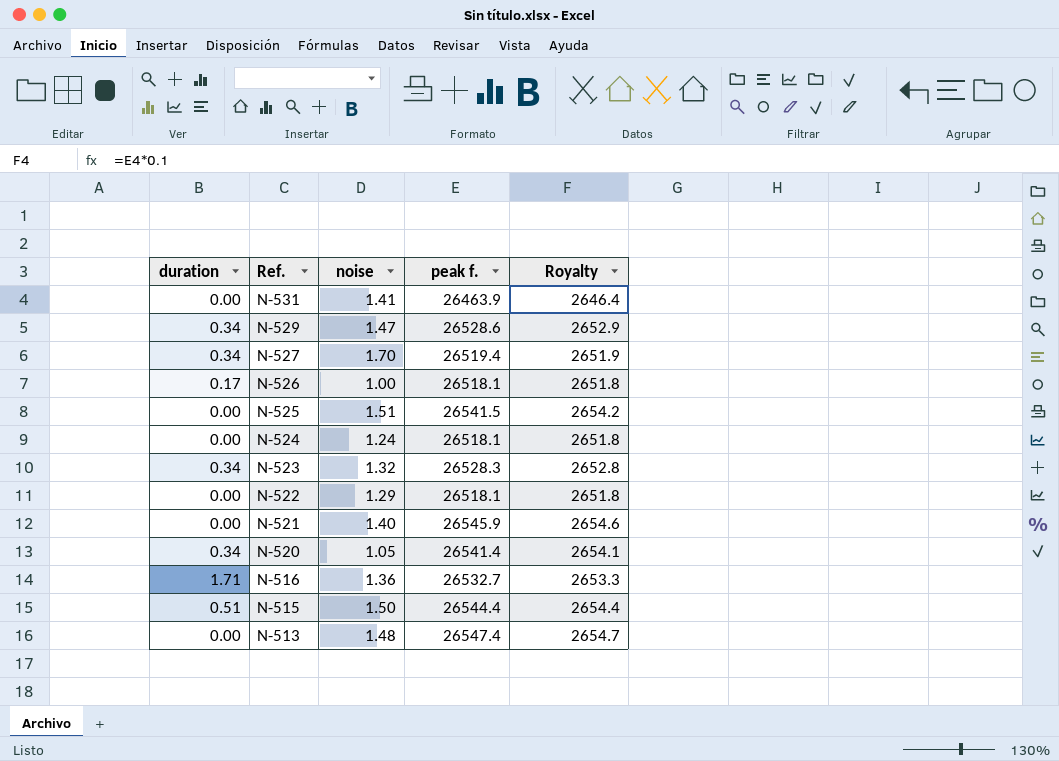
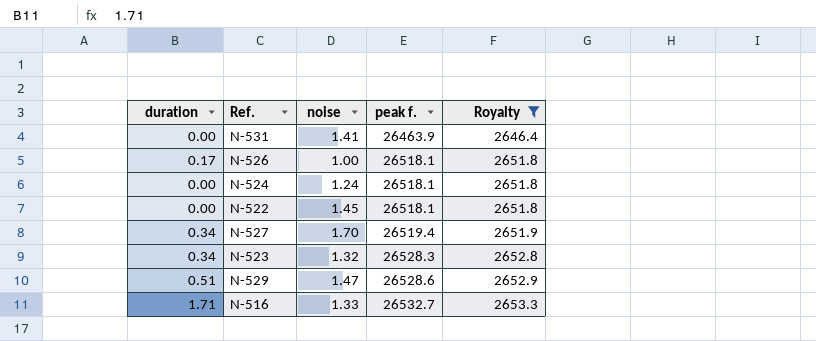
filter: none -> Royalty <= 2653.3
row order: Ref. descending -> peak f. ascending
N-522 | noise: 1.29 -> 1.45
N-529 | duration: 0.34 -> 0.51
N-516 | noise: 1.36 -> 1.33

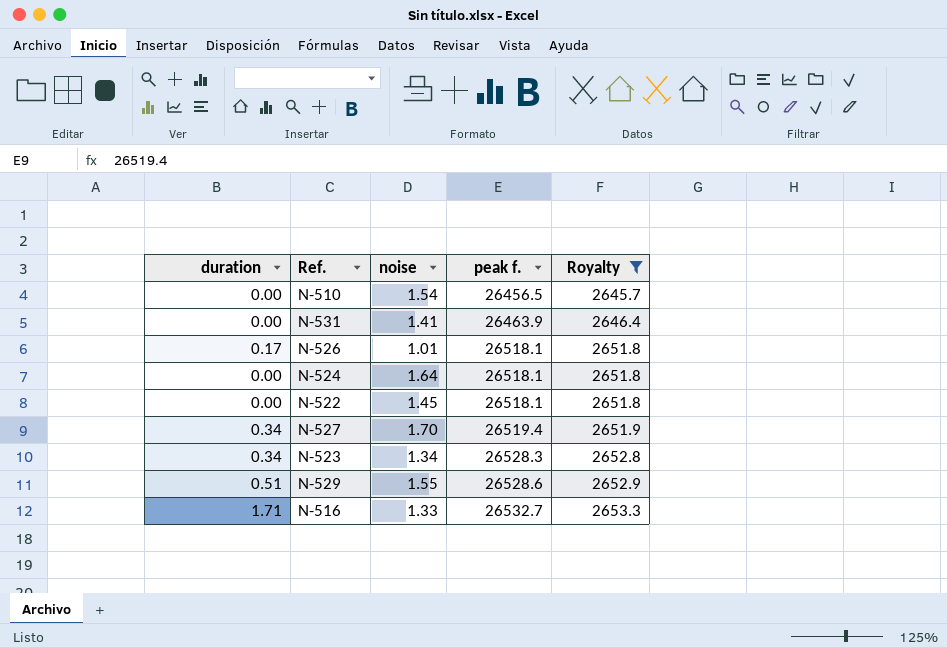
row N-510: none -> 0.00 | 1.54 | 26456.5 | 2645.7
N-526 | noise: 1.00 -> 1.01
N-524 | noise: 1.24 -> 1.64
N-523 | noise: 1.32 -> 1.34
N-529 | noise: 1.47 -> 1.55

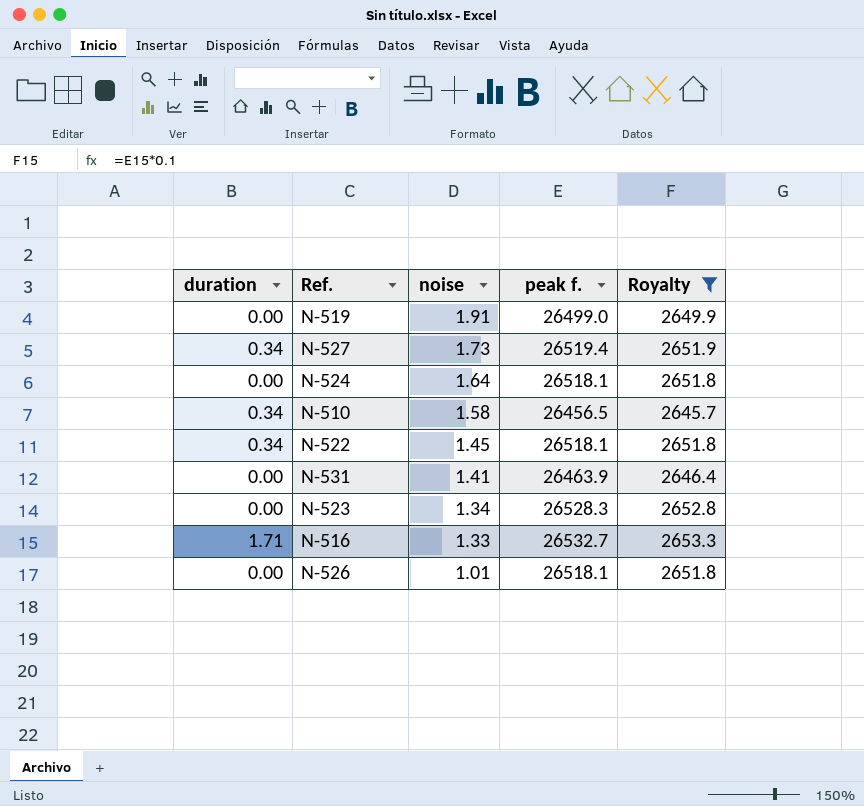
row order: peak f. ascending -> noise descending
row N-529: 0.51 | 1.55 | 26528.6 | 2652.9 -> none
row N-519: none -> 0.00 | 1.91 | 26499.0 | 2649.9
N-527 | noise: 1.70 -> 1.73
N-510 | duration: 0.00 -> 0.34
N-510 | noise: 1.54 -> 1.58
N-522 | duration: 0.00 -> 0.34
N-523 | duration: 0.34 -> 0.00
N-526 | duration: 0.17 -> 0.00

